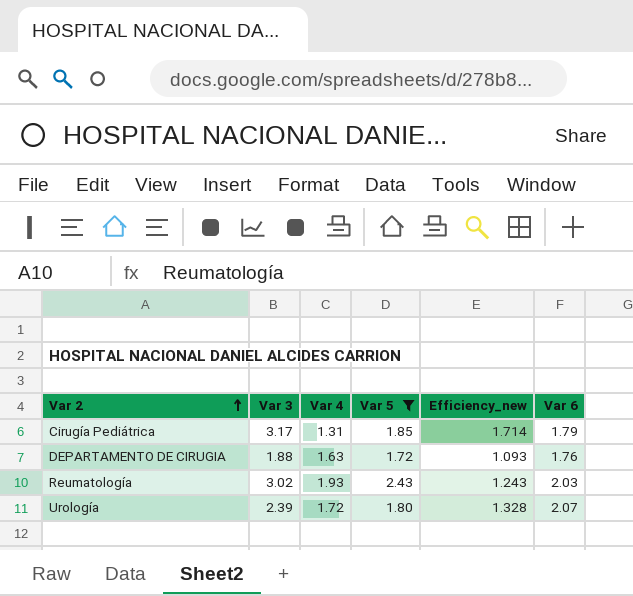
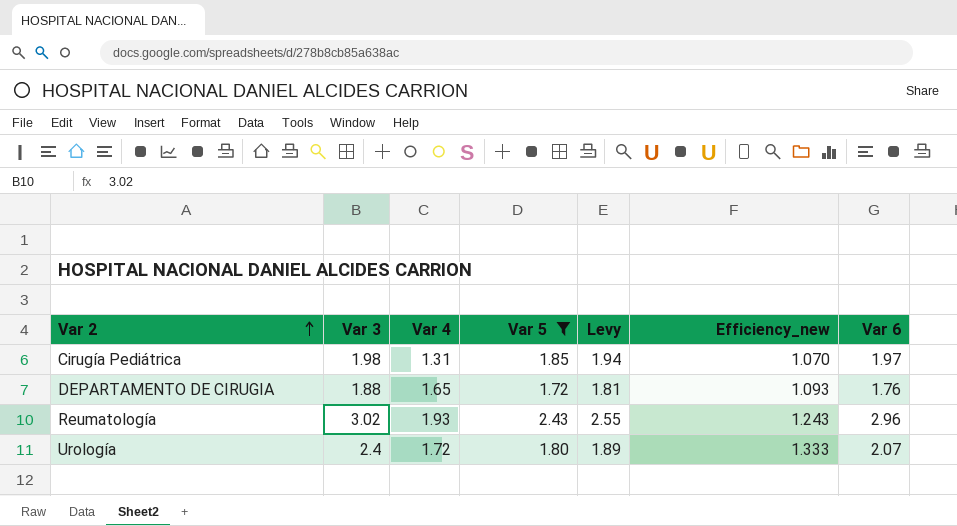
column Levy | formula: none -> [Var 5] * 1.05
Cirugía Pediátrica | Var 3: 3.17 -> 1.98
Cirugía Pediátrica | Efficiency_new: 1.714 -> 1.070
Cirugía Pediátrica | Var 6: 1.79 -> 1.97
DEPARTAMENTO DE CIRUGIA | Var 4: 1.63 -> 1.65
Reumatología | Var 6: 2.03 -> 2.96
Urología | Var 3: 2.39 -> 2.4
Urología | Efficiency_new: 1.328 -> 1.333

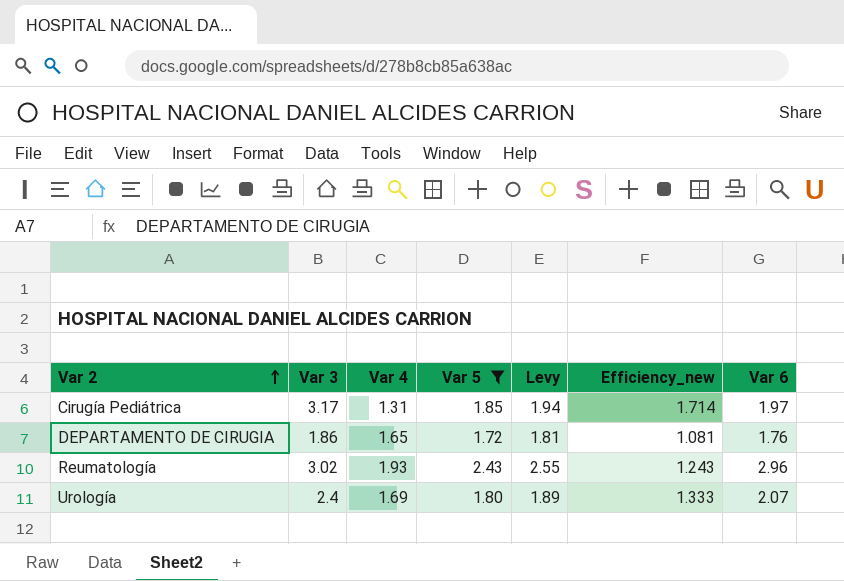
Cirugía Pediátrica | Var 3: 1.98 -> 3.17
Cirugía Pediátrica | Efficiency_new: 1.070 -> 1.714
DEPARTAMENTO DE CIRUGIA | Var 3: 1.88 -> 1.86
DEPARTAMENTO DE CIRUGIA | Efficiency_new: 1.093 -> 1.081
Urología | Var 4: 1.72 -> 1.69

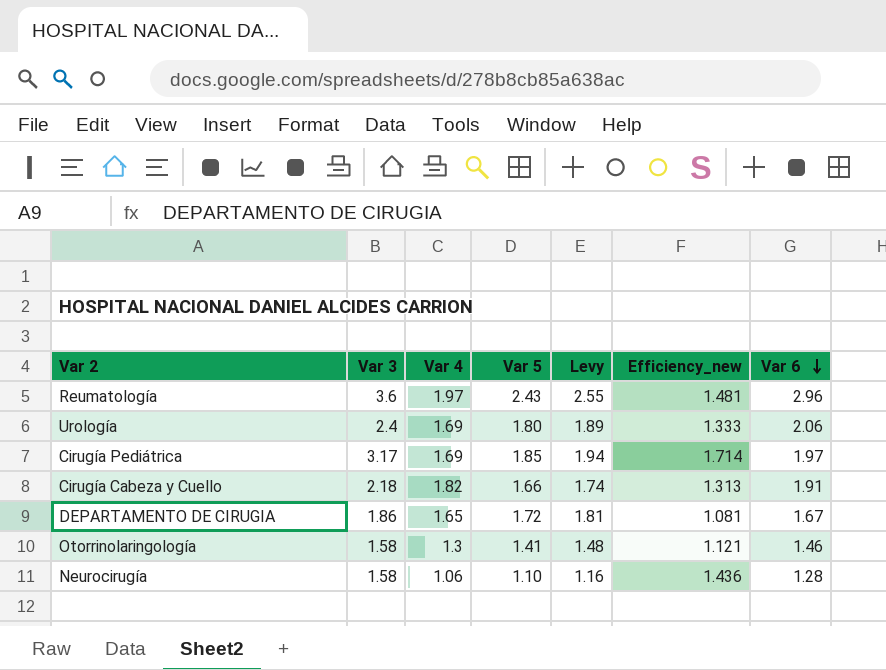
filter: Var 5 >= 1.72 -> none
row order: Var 2 ascending -> Var 6 descending
Reumatología | Var 3: 3.02 -> 3.6
Reumatología | Var 4: 1.93 -> 1.97
Reumatología | Efficiency_new: 1.243 -> 1.481
Urología | Var 6: 2.07 -> 2.06
Cirugía Pediátrica | Var 4: 1.31 -> 1.69
DEPARTAMENTO DE CIRUGIA | Var 6: 1.76 -> 1.67

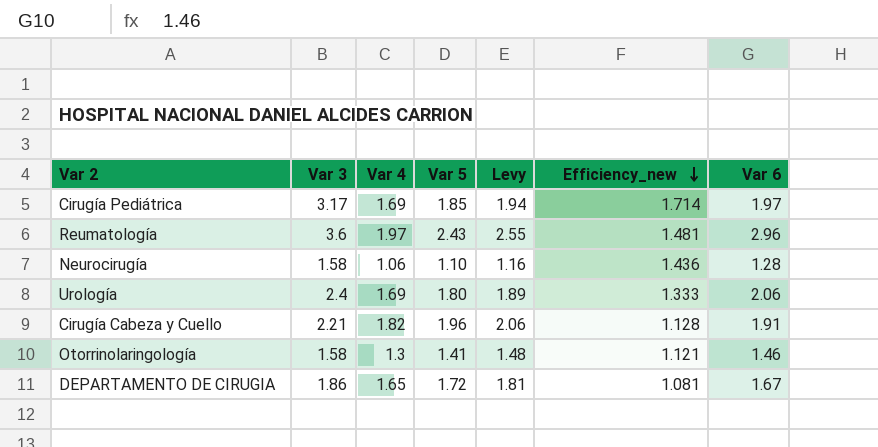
row order: Var 6 descending -> Efficiency_new descending
Cirugía Cabeza y Cuello | Var 3: 2.18 -> 2.21
Cirugía Cabeza y Cuello | Var 5: 1.66 -> 1.96
Cirugía Cabeza y Cuello | Levy: 1.74 -> 2.06
Cirugía Cabeza y Cuello | Efficiency_new: 1.313 -> 1.128

